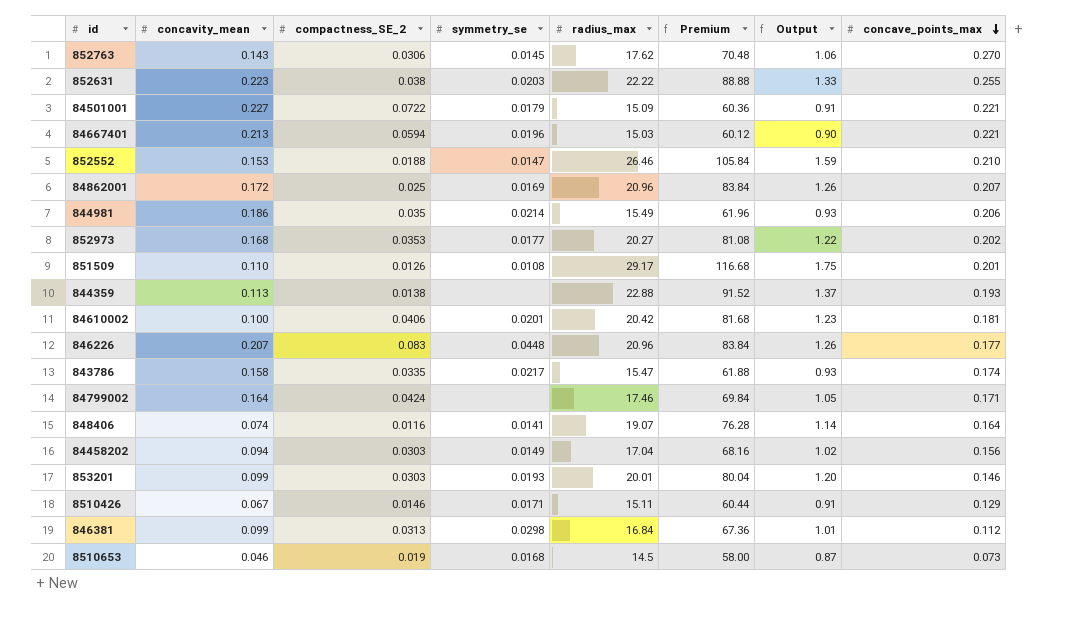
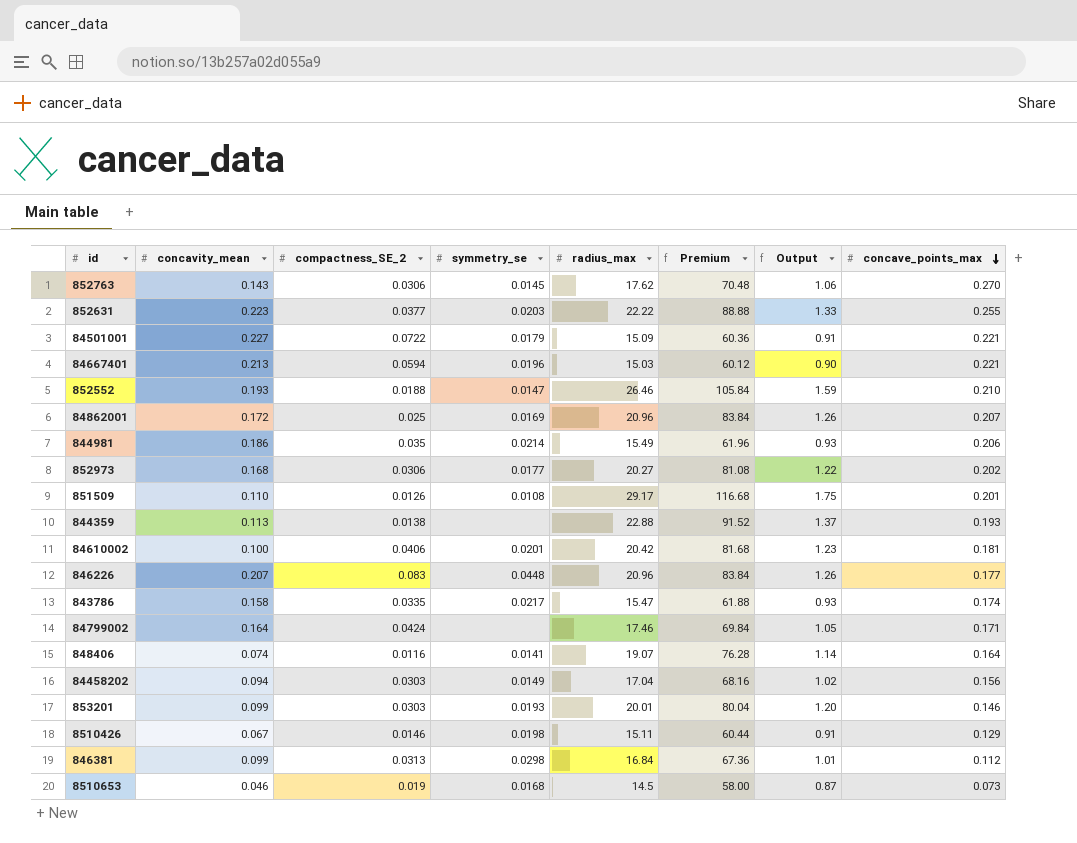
852631 | compactness_SE_2: 0.038 -> 0.0377
852552 | concavity_mean: 0.153 -> 0.193
852973 | compactness_SE_2: 0.0353 -> 0.0306
8510426 | symmetry_se: 0.0171 -> 0.0198

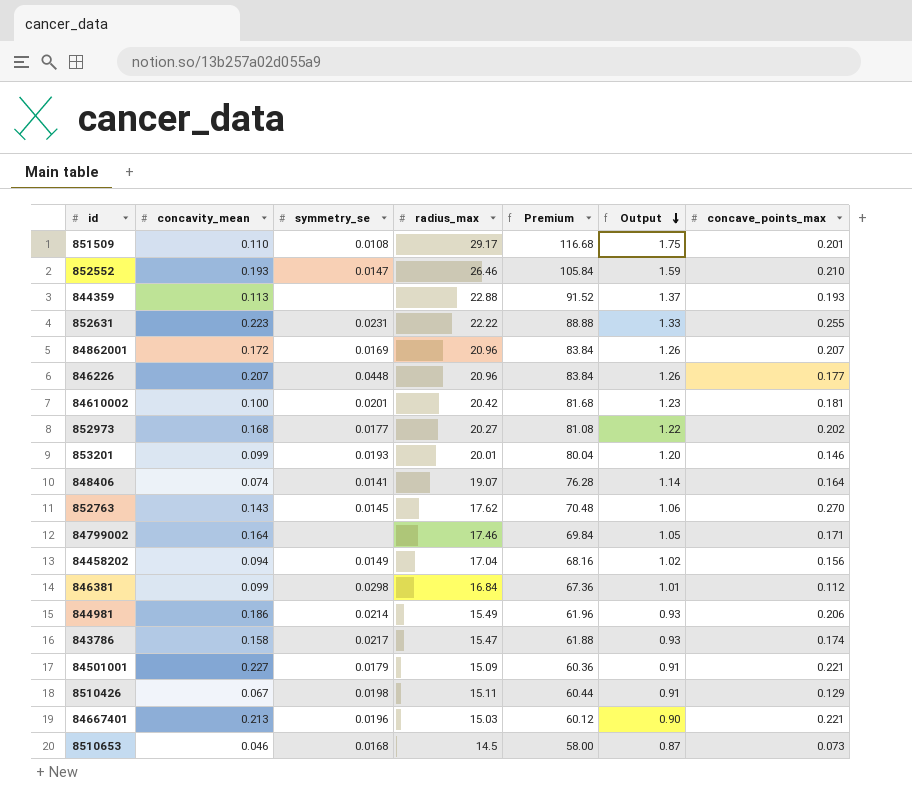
row order: concave_points_max descending -> Output descending
column compactness_SE_2 | position: 3 -> none
852631 | symmetry_se: 0.0203 -> 0.0231

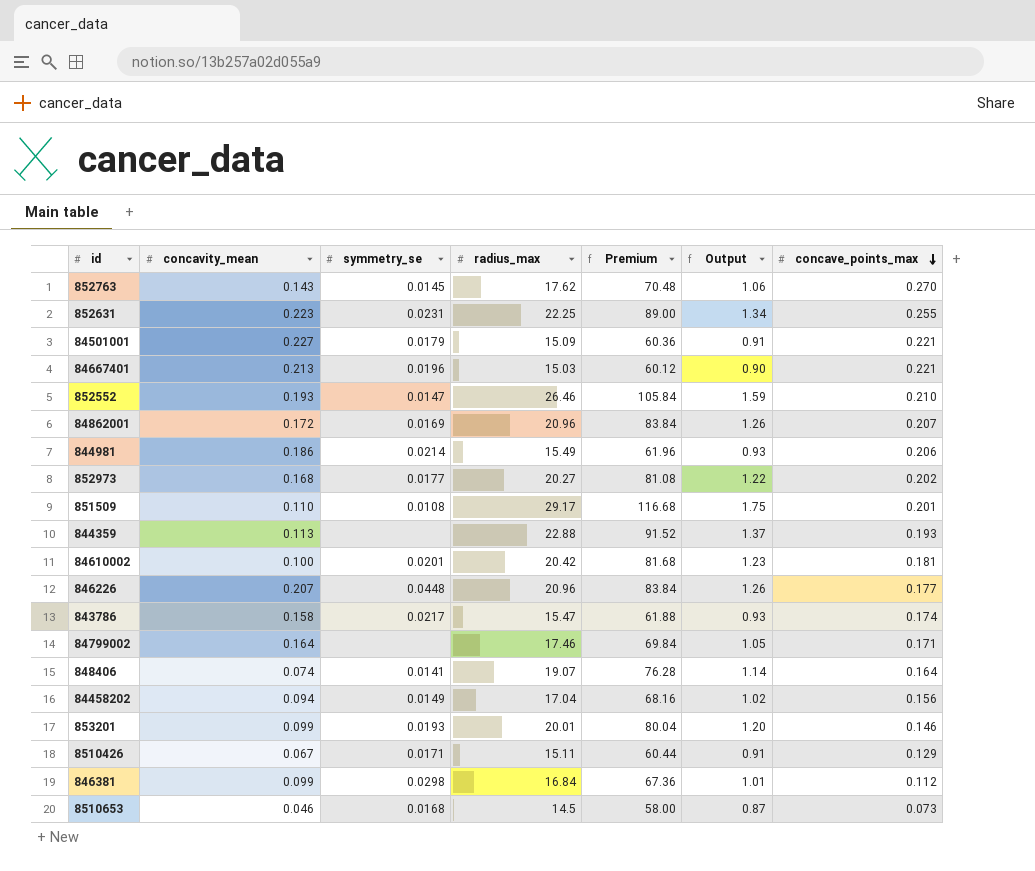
row order: Output descending -> concave_points_max descending
852631 | radius_max: 22.22 -> 22.25
852631 | Premium: 88.88 -> 89.00
852631 | Output: 1.33 -> 1.34
8510426 | symmetry_se: 0.0198 -> 0.0171

